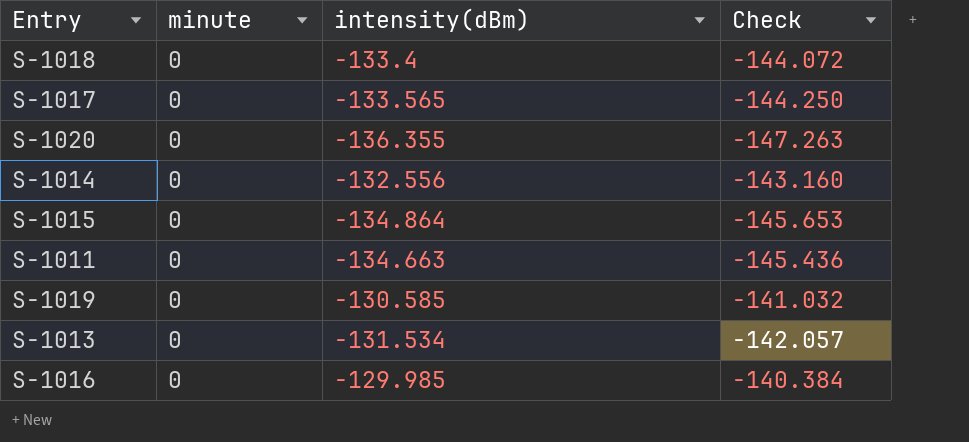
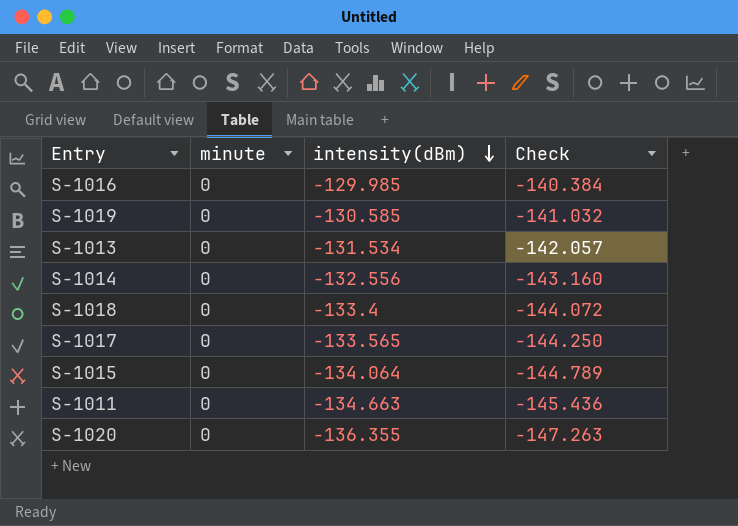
row order: none -> intensity(dBm) descending
S-1015 | intensity(dBm): -134.864 -> -134.064
S-1015 | Check: -145.653 -> -144.789

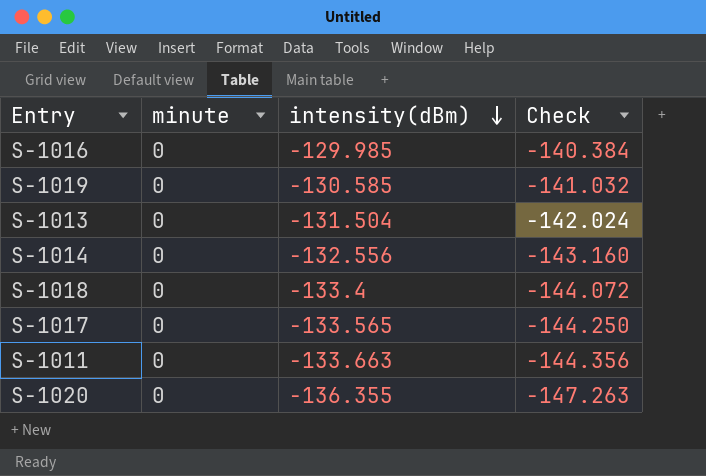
row S-1015: 0 | -134.064 | -144.789 -> none
S-1013 | intensity(dBm): -131.534 -> -131.504
S-1013 | Check: -142.057 -> -142.024
S-1011 | intensity(dBm): -134.663 -> -133.663
S-1011 | Check: -145.436 -> -144.356

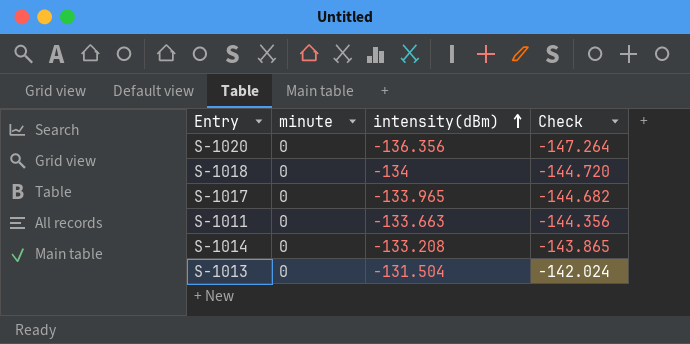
row order: intensity(dBm) descending -> intensity(dBm) ascending
row S-1016: 0 | -129.985 | -140.384 -> none
row S-1019: 0 | -130.585 | -141.032 -> none
S-1020 | intensity(dBm): -136.355 -> -136.356
S-1020 | Check: -147.263 -> -147.264
S-1018 | intensity(dBm): -133.4 -> -134
S-1018 | Check: -144.072 -> -144.720
S-1017 | intensity(dBm): -133.565 -> -133.965
S-1017 | Check: -144.250 -> -144.682
S-1014 | intensity(dBm): -132.556 -> -133.208
S-1014 | Check: -143.160 -> -143.865

